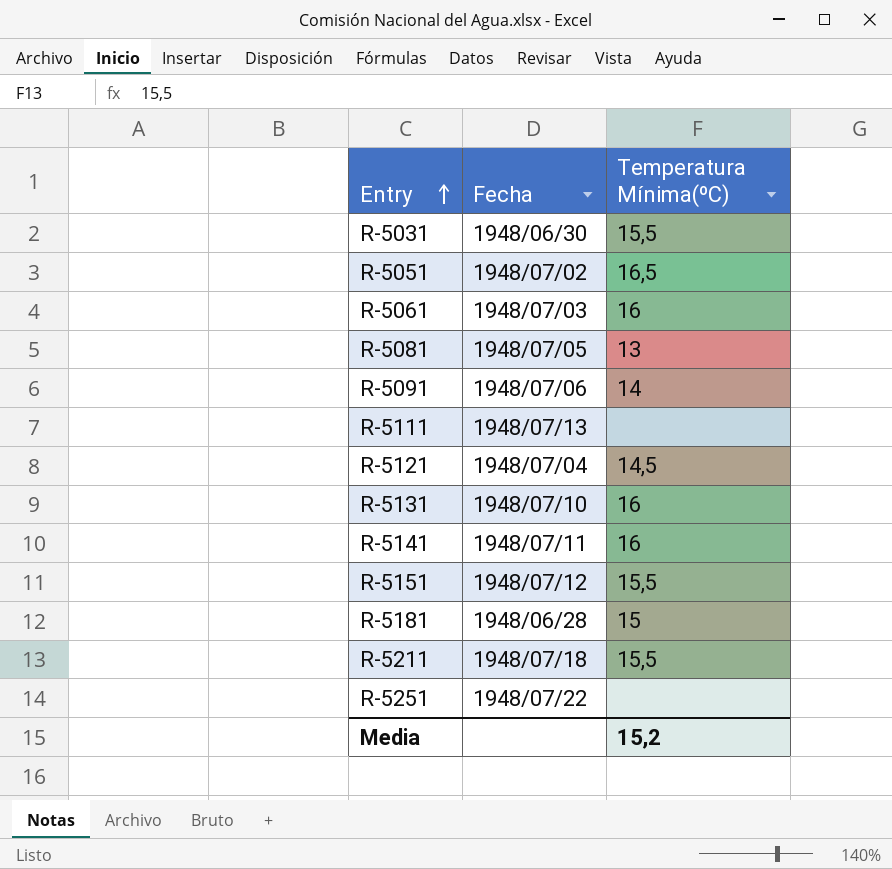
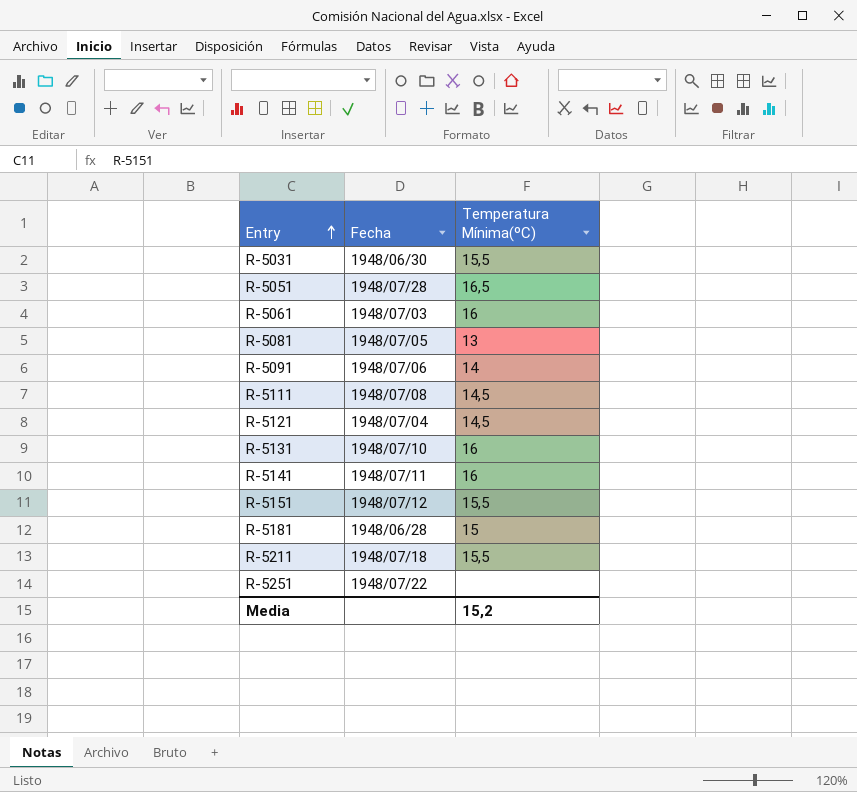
R-5051 | Fecha: 1948/07/02 -> 1948/07/28
R-5111 | Fecha: 1948/07/13 -> 1948/07/08
R-5111 | Temperatura Mínima(ºC): none -> 14,5

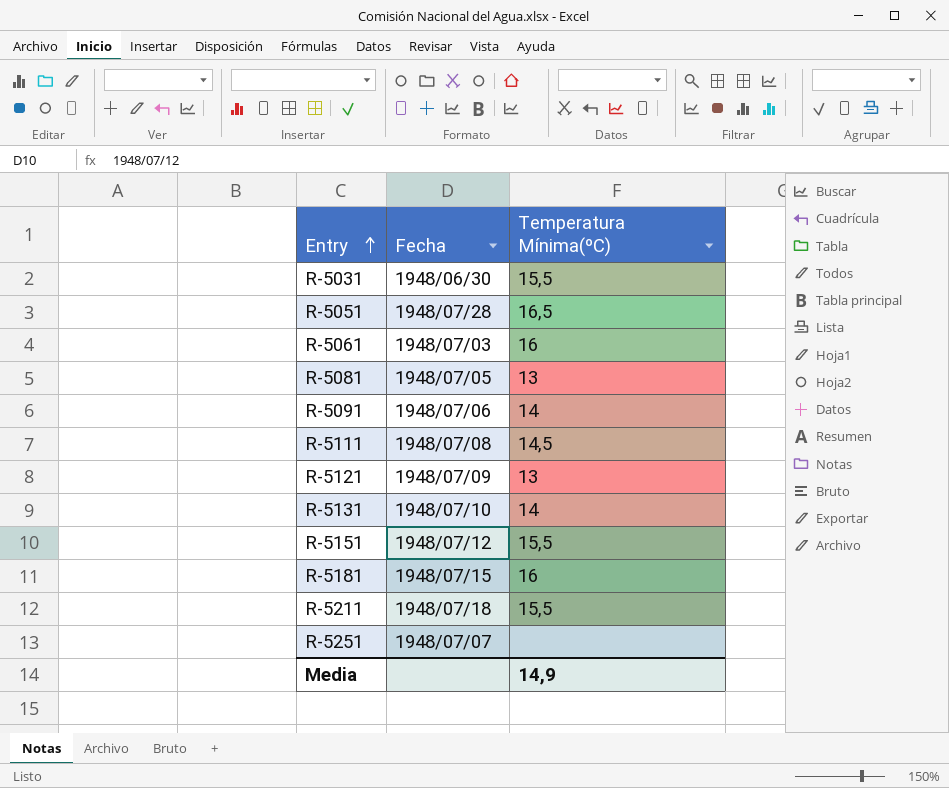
row R-5141: 1948/07/11 | 16 -> none
R-5121 | Fecha: 1948/07/04 -> 1948/07/09
R-5121 | Temperatura Mínima(ºC): 14,5 -> 13
R-5131 | Temperatura Mínima(ºC): 16 -> 14
R-5181 | Fecha: 1948/06/28 -> 1948/07/15
R-5181 | Temperatura Mínima(ºC): 15 -> 16
R-5251 | Fecha: 1948/07/22 -> 1948/07/07
Media | Temperatura Mínima(ºC): 15,2 -> 14,9

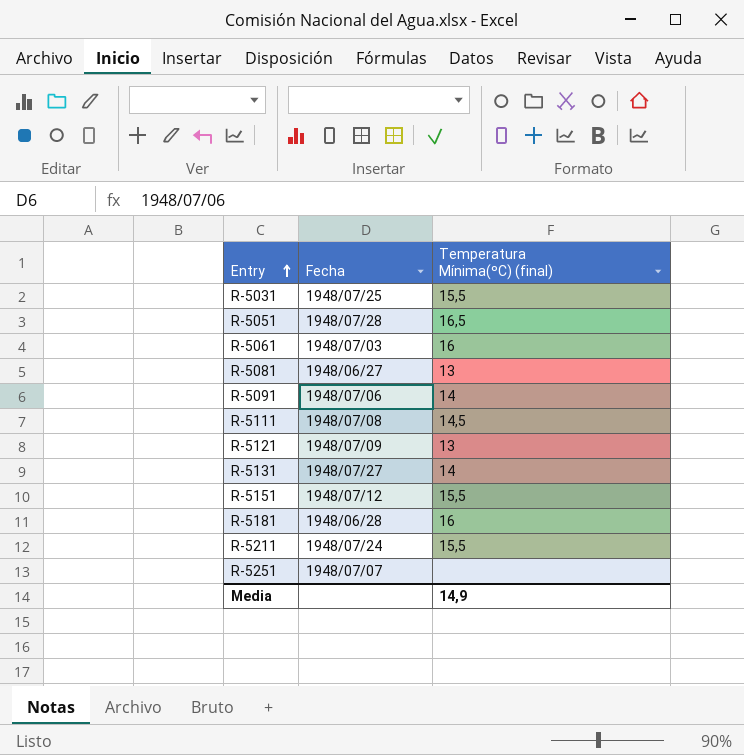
column name: Temperatura Mínima(ºC) -> Temperatura Mínima(ºC) (final)
R-5031 | Fecha: 1948/06/30 -> 1948/07/25
R-5081 | Fecha: 1948/07/05 -> 1948/06/27
R-5131 | Fecha: 1948/07/10 -> 1948/07/27
R-5181 | Fecha: 1948/07/15 -> 1948/06/28
R-5211 | Fecha: 1948/07/18 -> 1948/07/24

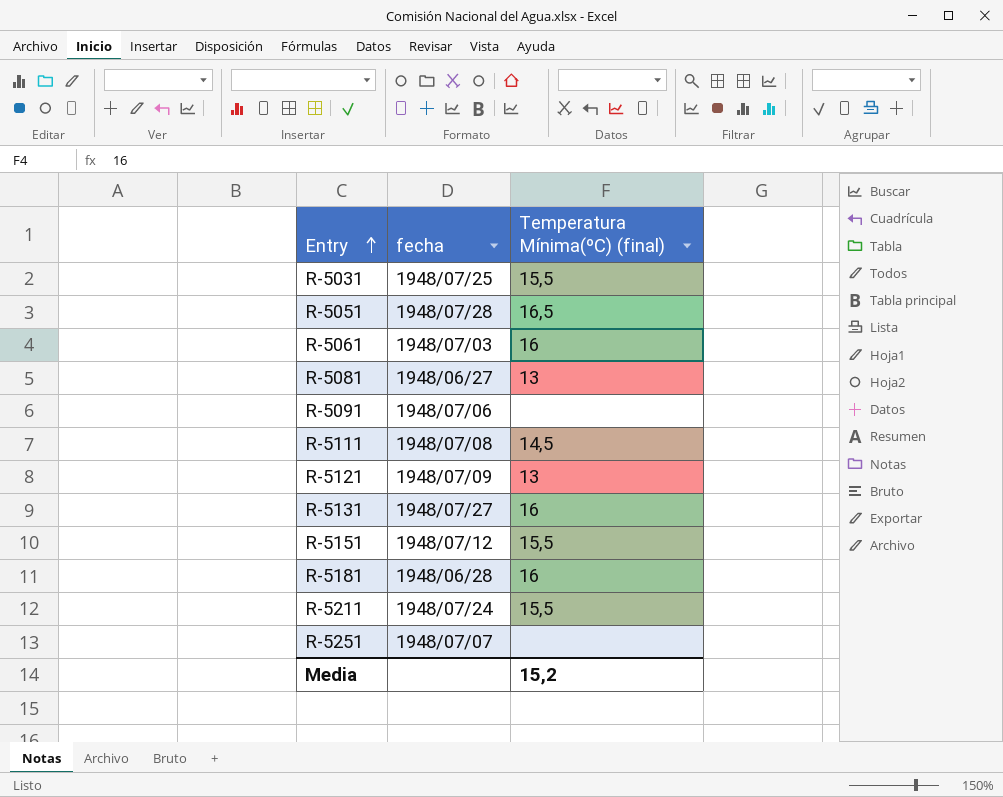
column name: Fecha -> fecha
R-5091 | Temperatura Mínima(ºC) (final): 14 -> none
R-5131 | Temperatura Mínima(ºC) (final): 14 -> 16
Media | Temperatura Mínima(ºC) (final): 14,9 -> 15,2

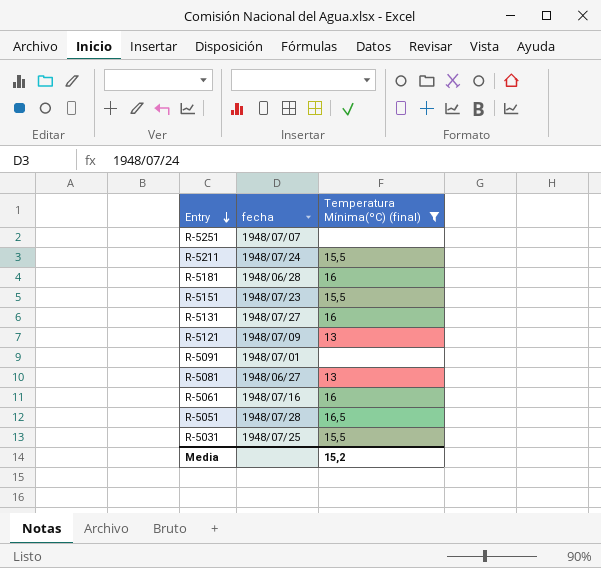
filter: none -> Temperatura Mínima(ºC) (final) != 14,5
row order: Entry ascending -> Entry descending
R-5151 | fecha: 1948/07/12 -> 1948/07/23
R-5091 | fecha: 1948/07/06 -> 1948/07/01
R-5061 | fecha: 1948/07/03 -> 1948/07/16

